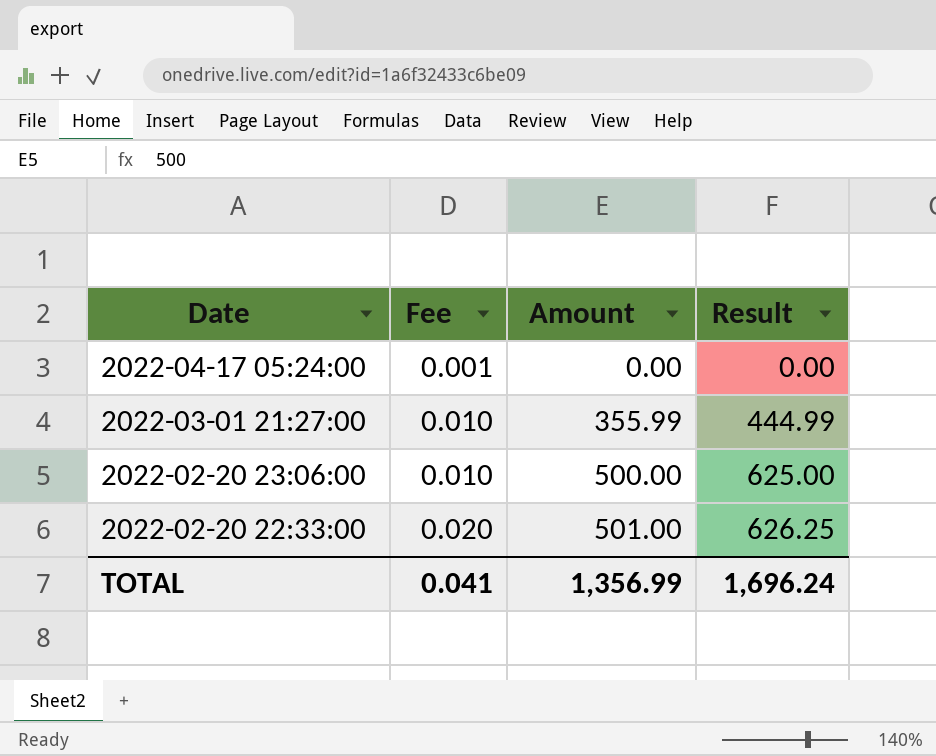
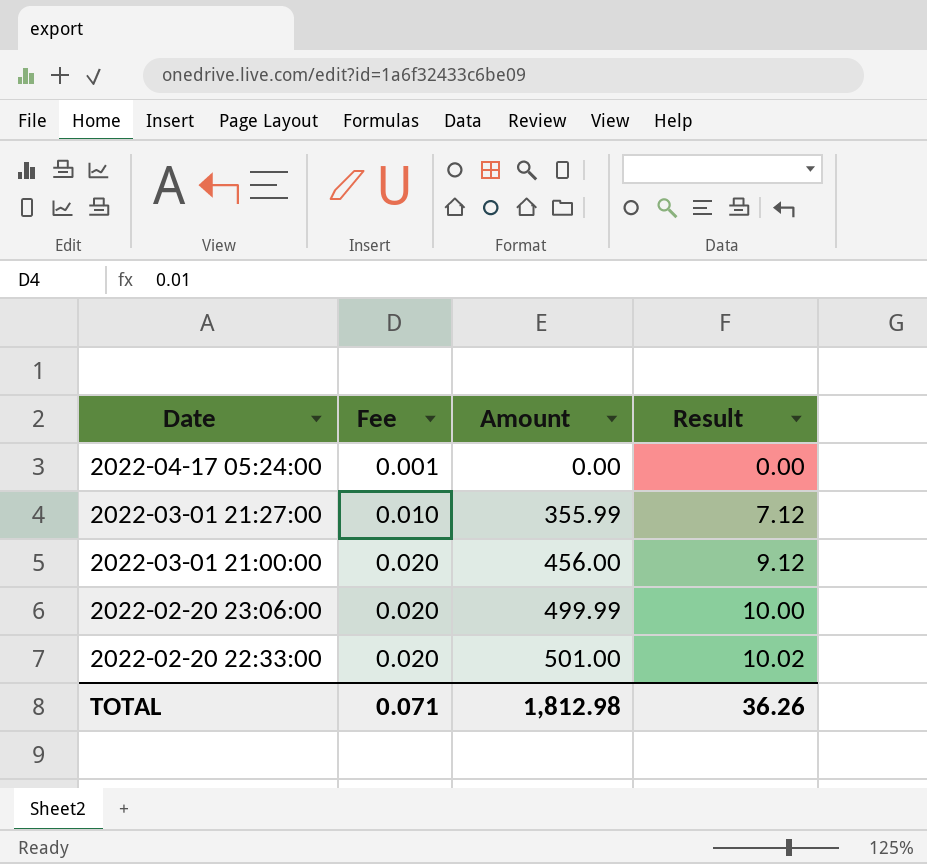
column Result | formula: [Amount] * 1.25 -> [Amount] * 0.02
row 2022-03-01 21:00:00: none -> 0.020 | 456.00 | 9.12
2022-02-20 23:06:00 | Fee: 0.010 -> 0.020
2022-02-20 23:06:00 | Amount: 500.00 -> 499.99
TOTAL | Fee: 0.041 -> 0.071
TOTAL | Amount: 1,356.99 -> 1,812.98
TOTAL | Result: 1,696.24 -> 36.26

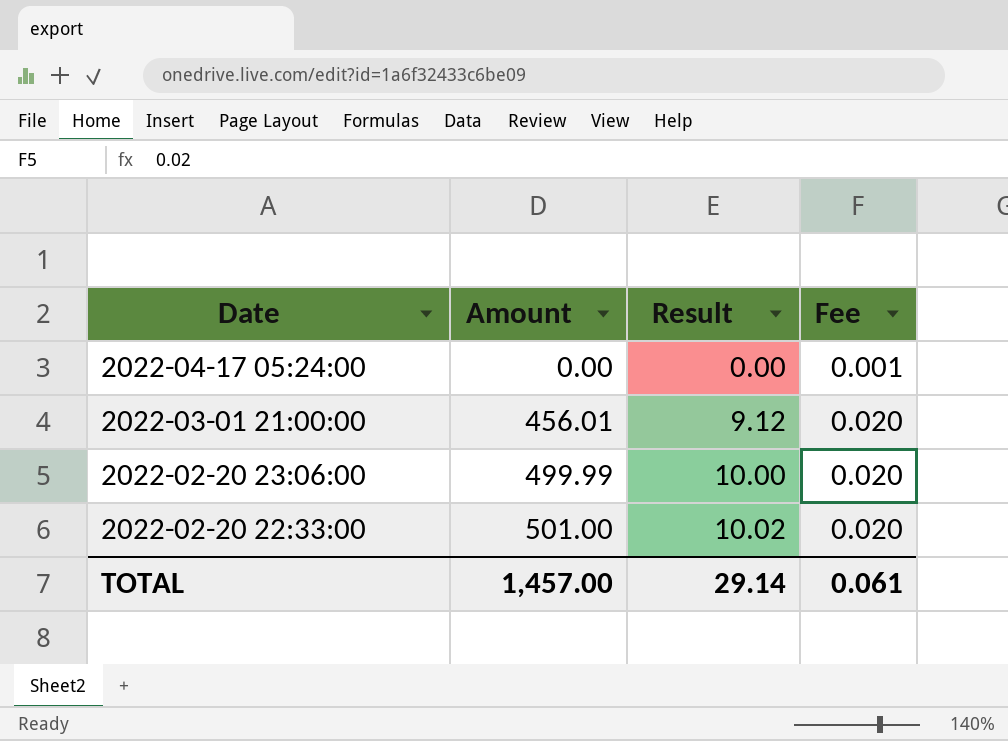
column Fee | position: 2 -> 4
row 2022-03-01 21:27:00: 0.010 | 355.99 | 7.12 -> none
2022-03-01 21:00:00 | Amount: 456.00 -> 456.01
TOTAL | Amount: 1,812.98 -> 1,457.00
TOTAL | Result: 36.26 -> 29.14
TOTAL | Fee: 0.071 -> 0.061

